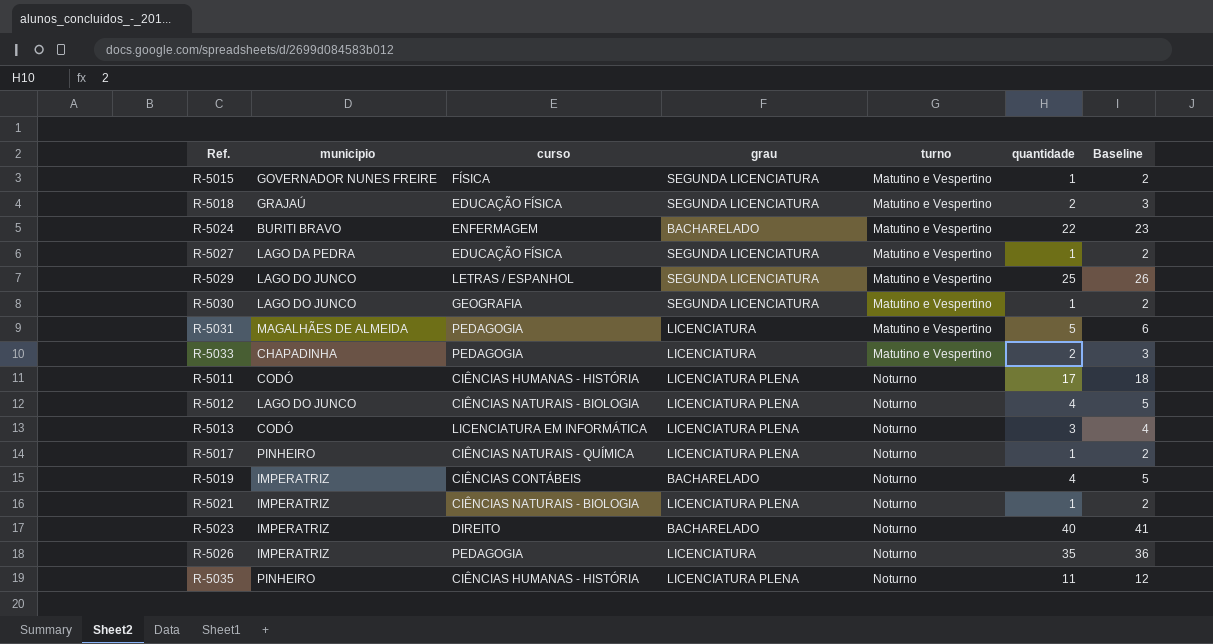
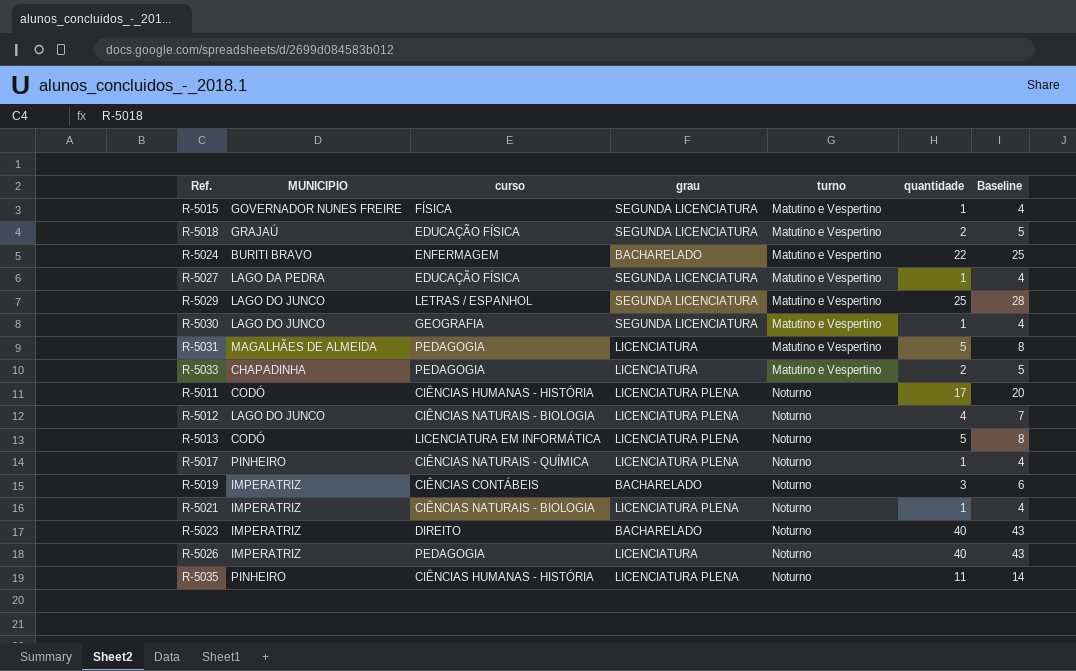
column name: municipio -> MUNICIPIO
column Baseline | formula: [quantidade] + 1 -> [quantidade] + 3
R-5013 | quantidade: 3 -> 5
R-5019 | quantidade: 4 -> 3
R-5026 | quantidade: 35 -> 40

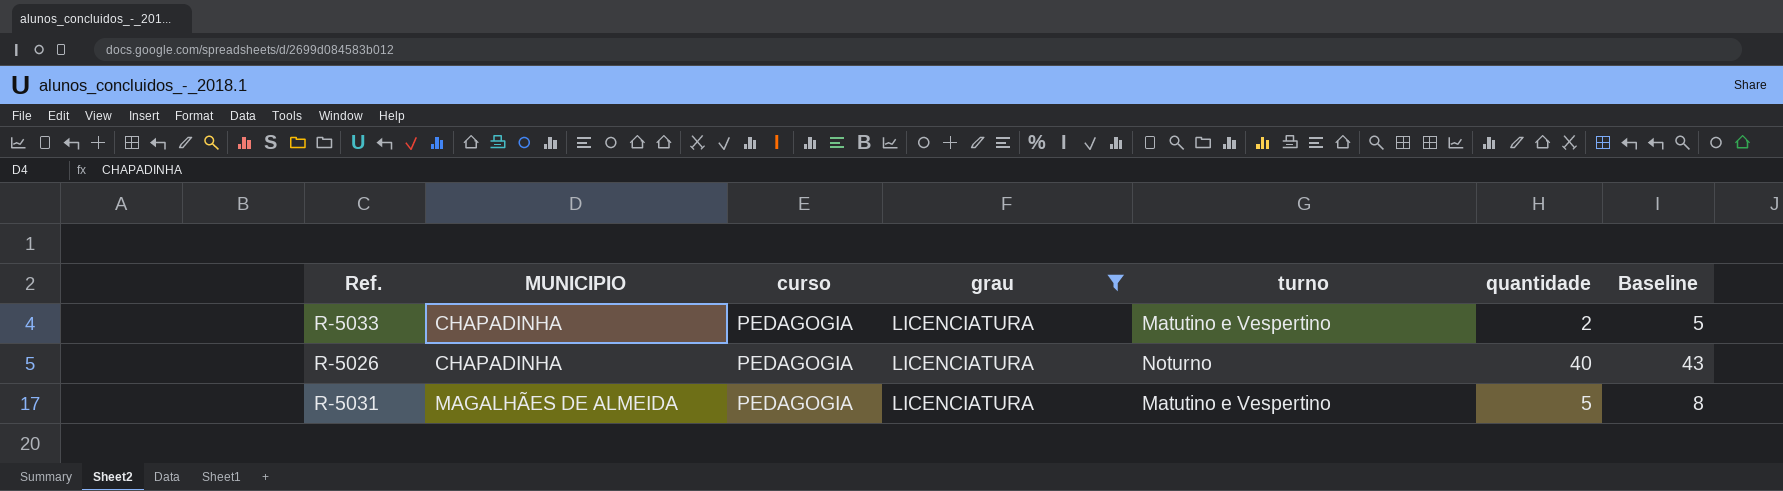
filter: none -> grau = LICENCIATURA
row order: turno ascending -> MUNICIPIO ascending
R-5026 | MUNICIPIO: IMPERATRIZ -> CHAPADINHA

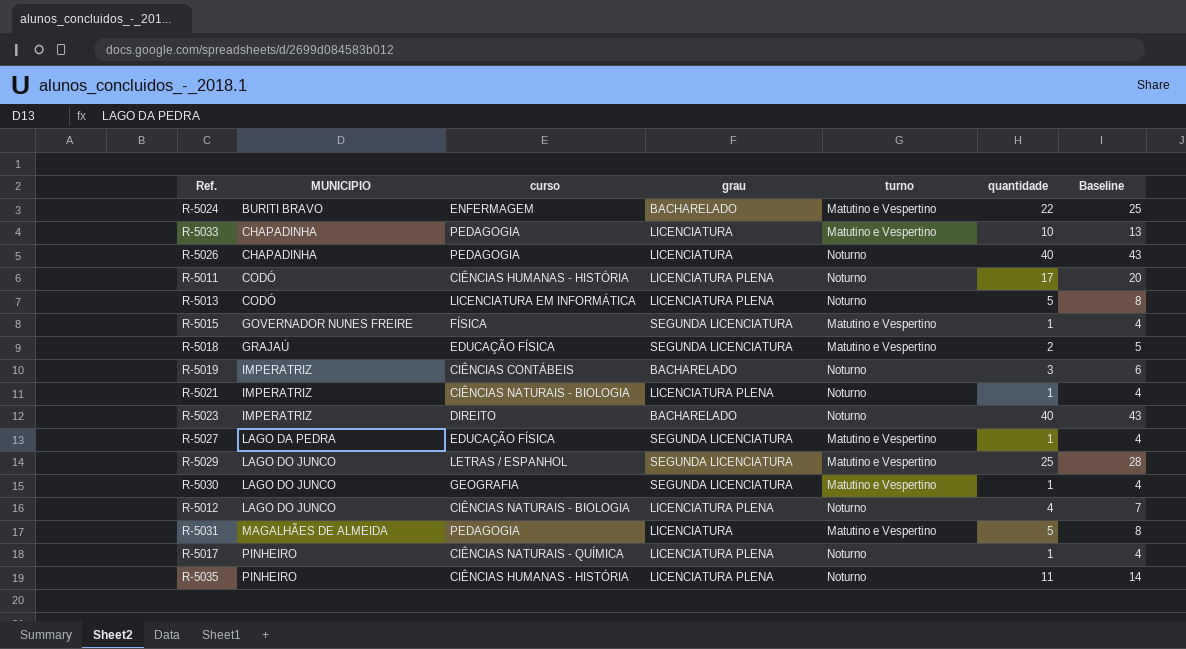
filter: grau = LICENCIATURA -> none
R-5033 | quantidade: 2 -> 10
R-5033 | Baseline: 5 -> 13

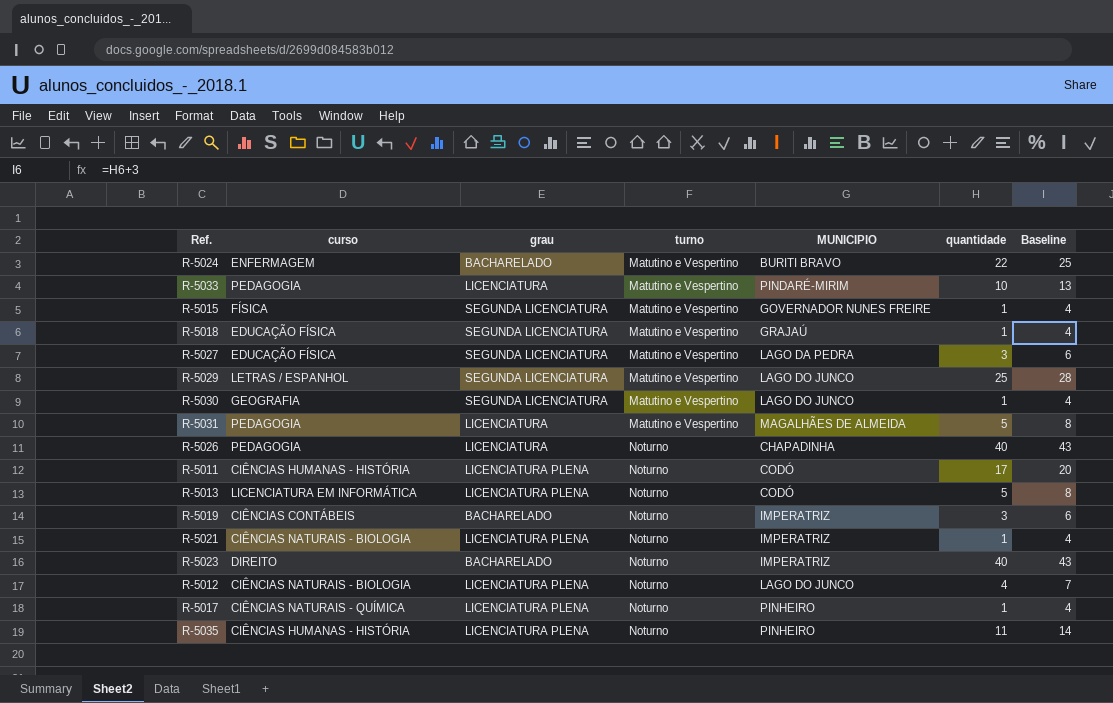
row order: MUNICIPIO ascending -> turno ascending
column MUNICIPIO | position: 2 -> 5
R-5033 | MUNICIPIO: CHAPADINHA -> PINDARÉ-MIRIM
R-5018 | quantidade: 2 -> 1
R-5018 | Baseline: 5 -> 4
R-5027 | quantidade: 1 -> 3
R-5027 | Baseline: 4 -> 6

